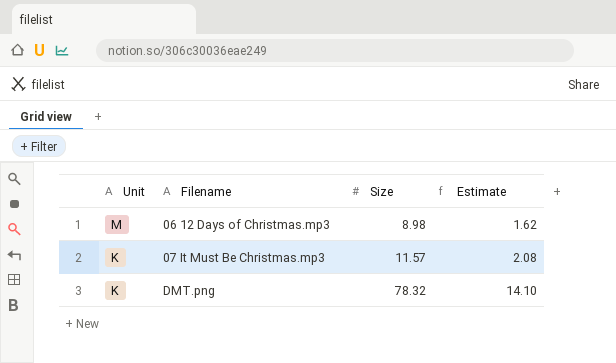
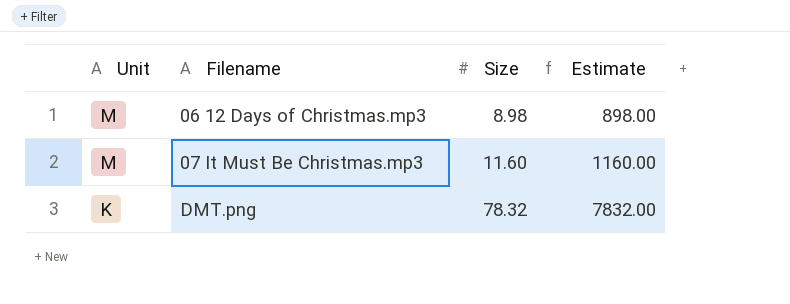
column Estimate | formula: [Size] * 0.18 -> [Size] * 100
07 It Must Be Christmas.mp3 | Unit: K -> M
07 It Must Be Christmas.mp3 | Size: 11.57 -> 11.60

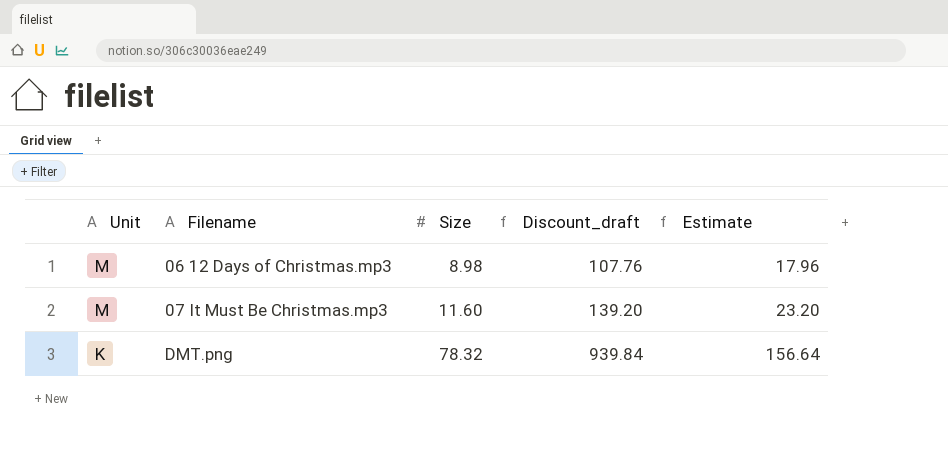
column Discount_draft | formula: none -> [Size] * 12
column Estimate | formula: [Size] * 100 -> [Size] * 2

